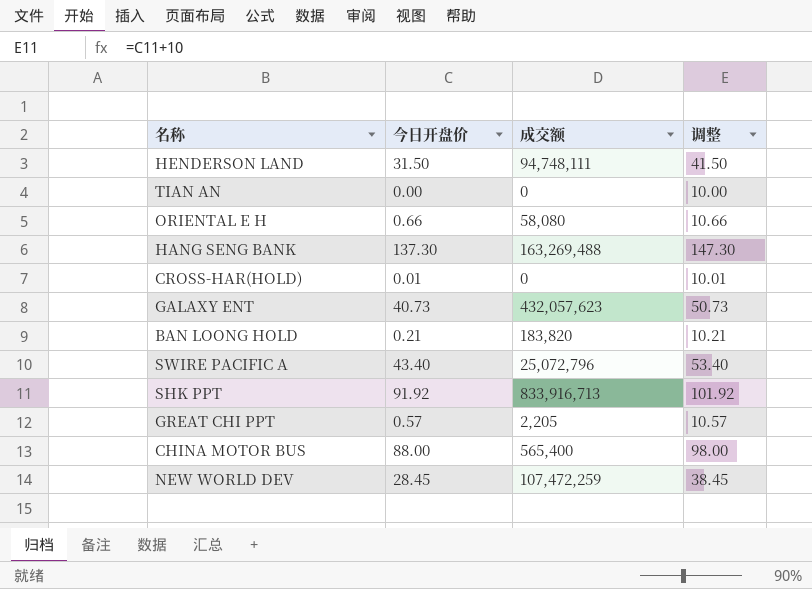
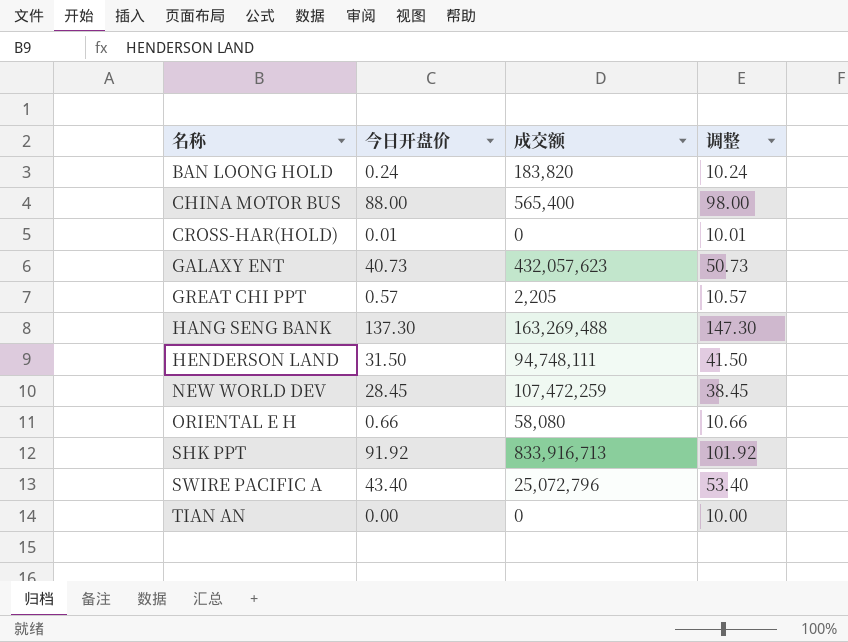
row order: none -> 名称 ascending
BAN LOONG HOLD | 今日开盘价: 0.21 -> 0.24
BAN LOONG HOLD | 调整: 10.21 -> 10.24

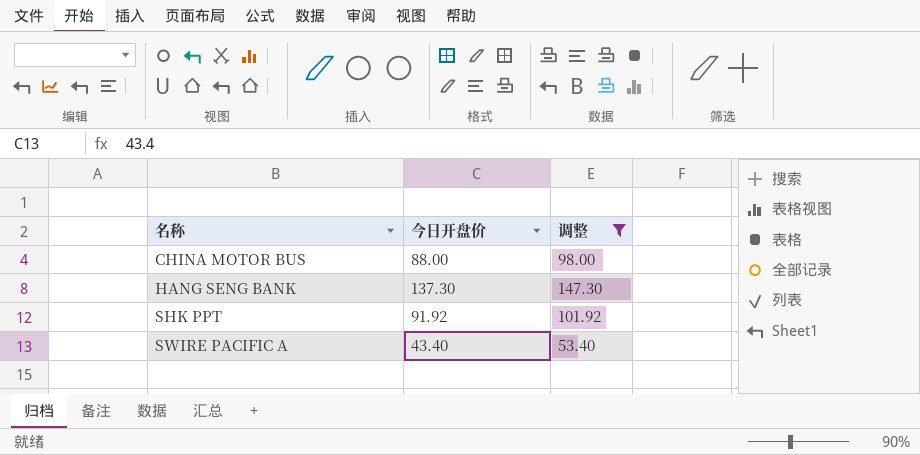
filter: none -> 调整 >= 53.40
column 成交额 | position: 3 -> none

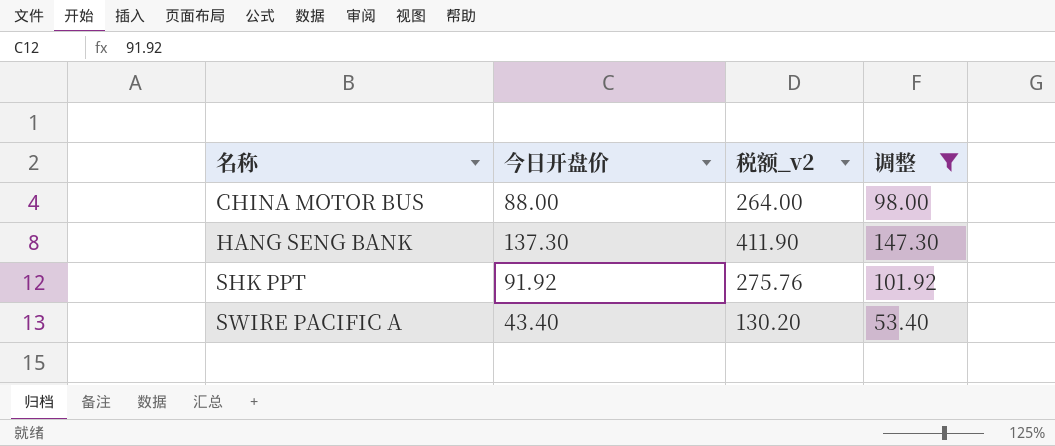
column 税额_v2 | formula: none -> [今日开盘价] * 3

